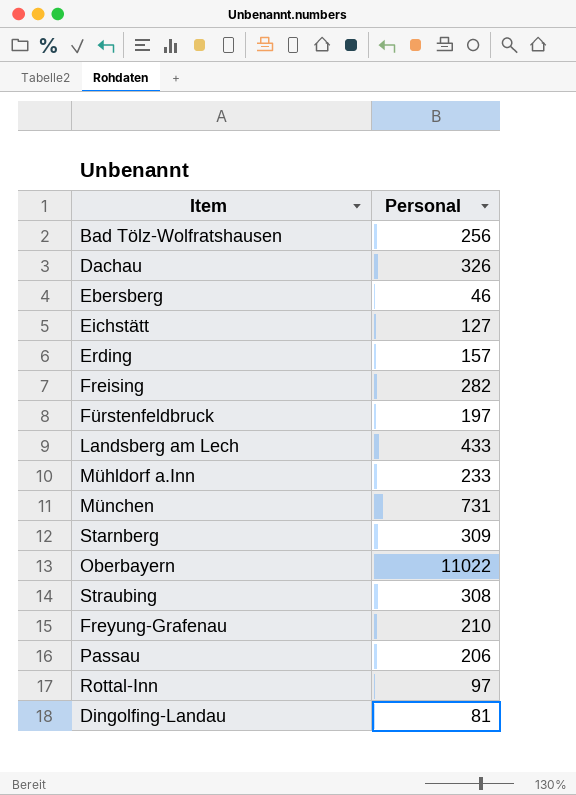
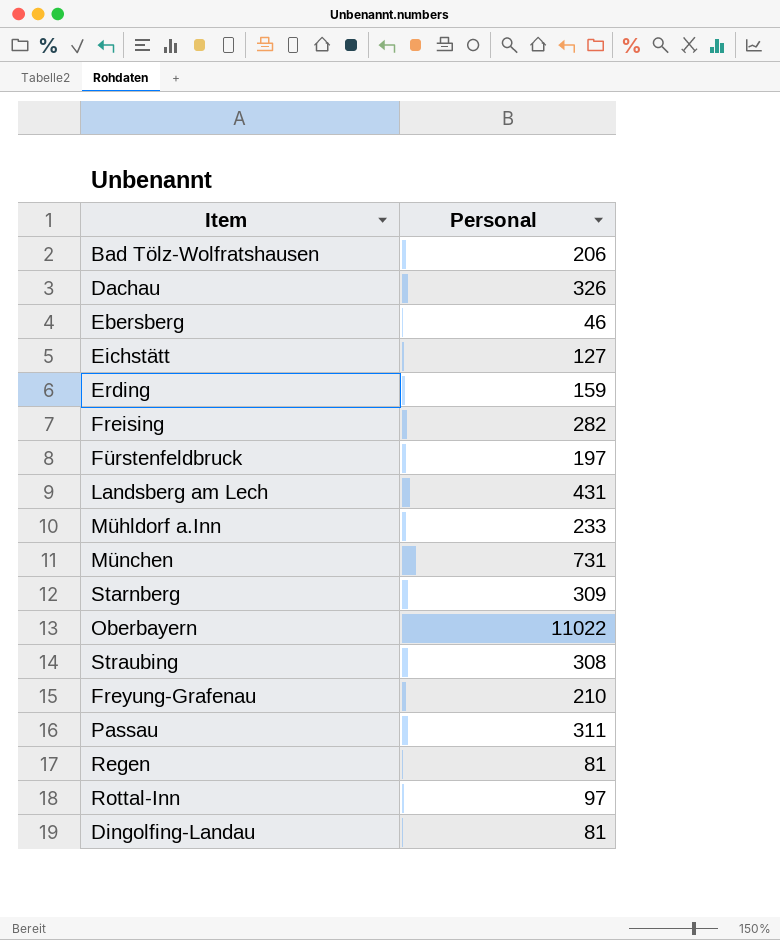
Bad Tölz-Wolfratshausen | Personal: 256 -> 206
Erding | Personal: 157 -> 159
Landsberg am Lech | Personal: 433 -> 431
Passau | Personal: 206 -> 311
row Regen: none -> 81

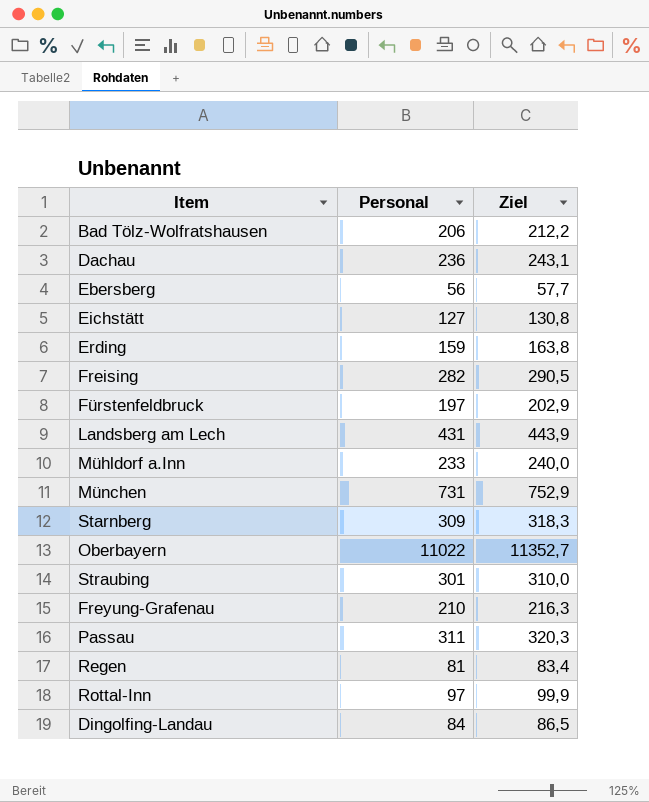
column Ziel | formula: none -> [Personal] * 1,03
Dachau | Personal: 326 -> 236
Ebersberg | Personal: 46 -> 56
Straubing | Personal: 308 -> 301
Dingolfing-Landau | Personal: 81 -> 84

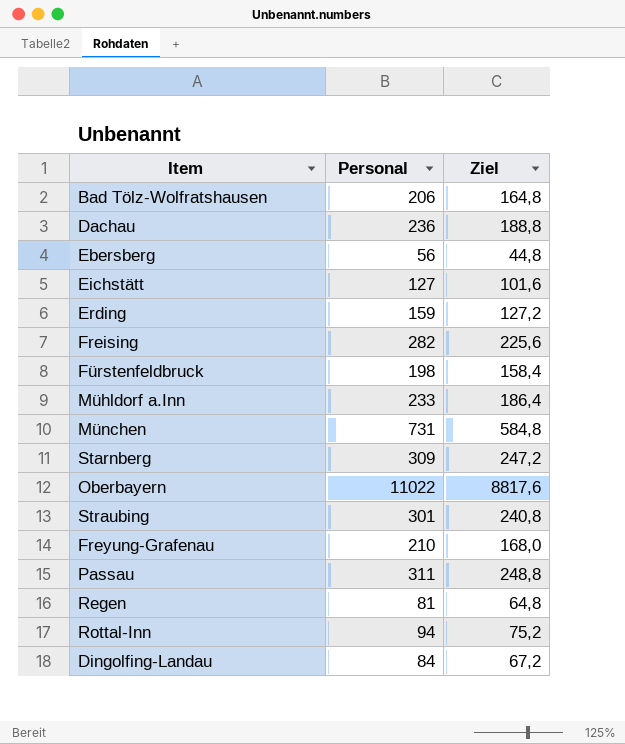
column Ziel | formula: [Personal] * 1,03 -> [Personal] * 0,8
row Landsberg am Lech: 431 | 443,9 -> none
Fürstenfeldbruck | Personal: 197 -> 198
Rottal-Inn | Personal: 97 -> 94

